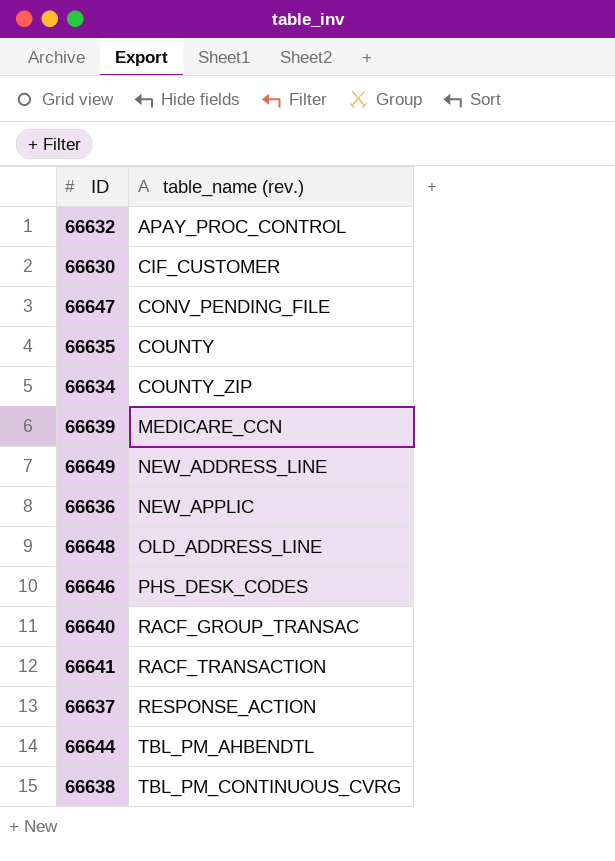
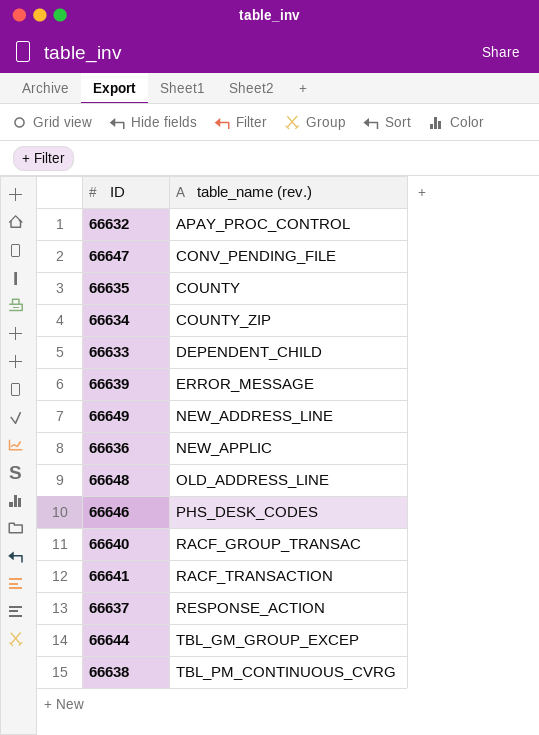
row 66630: CIF_CUSTOMER -> none
row 66633: none -> DEPENDENT_CHILD
66639 | table_name (rev.): MEDICARE_CCN -> ERROR_MESSAGE
66644 | table_name (rev.): TBL_PM_AHBENDTL -> TBL_GM_GROUP_EXCEP

